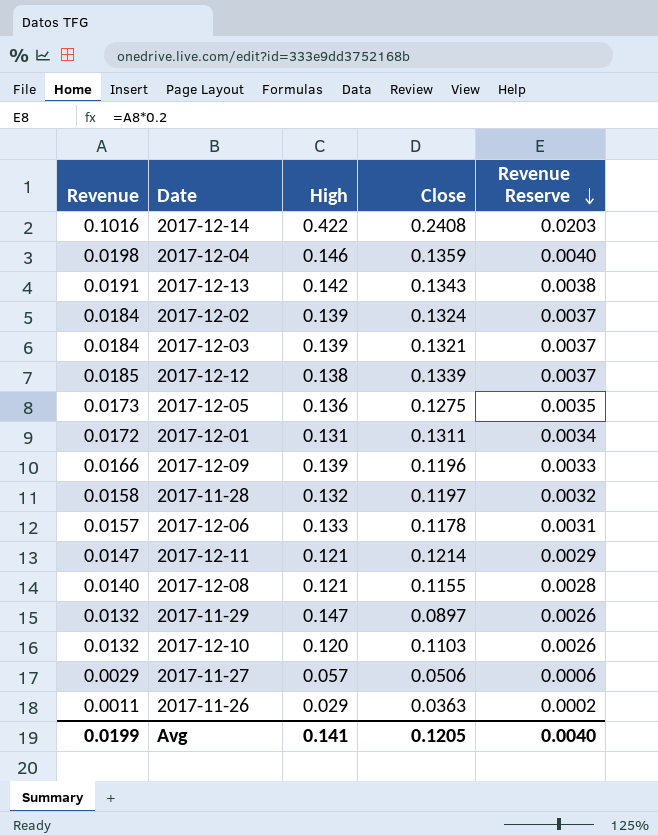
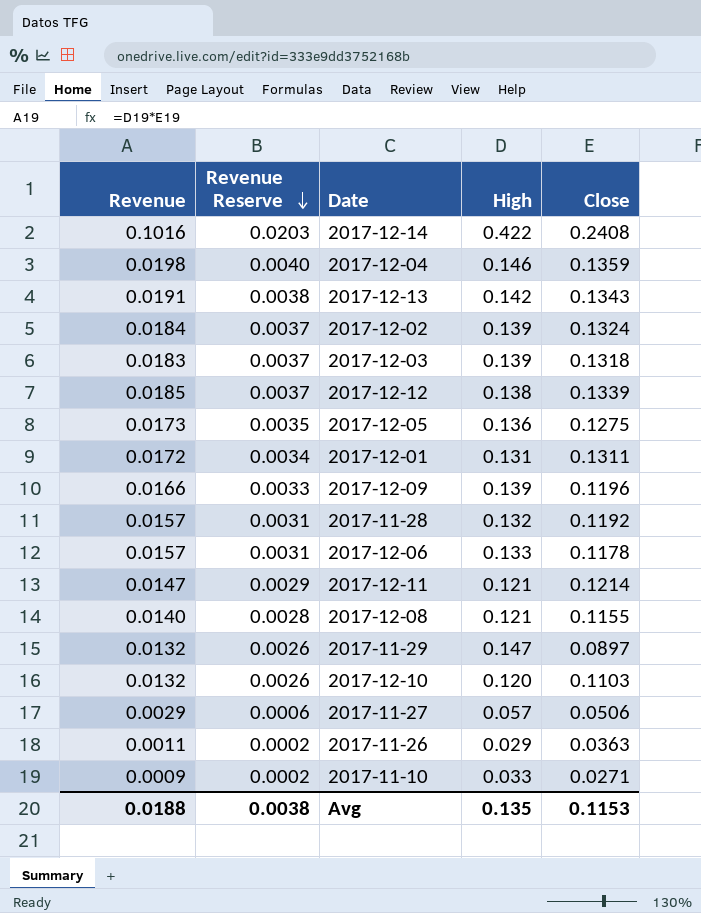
column Revenue Reserve | position: 5 -> 2
2017-12-03 | Revenue: 0.0184 -> 0.0183
2017-12-03 | Close: 0.1321 -> 0.1318
2017-11-28 | Revenue: 0.0158 -> 0.0157
2017-11-28 | Revenue Reserve: 0.0032 -> 0.0031
2017-11-28 | Close: 0.1197 -> 0.1192
row 2017-11-10: none -> 0.0009 | 0.0002 | 0.033 | 0.0271
Avg | Revenue: 0.0199 -> 0.0188
Avg | Revenue Reserve: 0.0040 -> 0.0038
Avg | High: 0.141 -> 0.135
Avg | Close: 0.1205 -> 0.1153

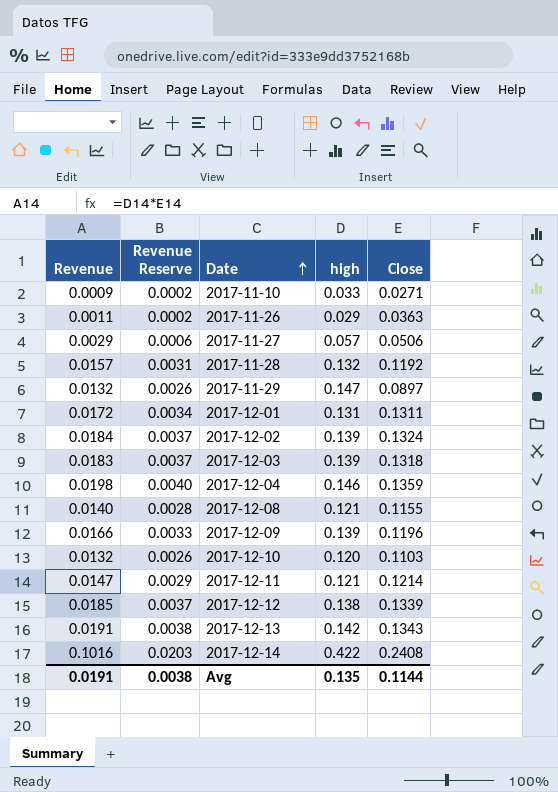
row order: Revenue Reserve descending -> Date ascending
column name: High -> high
row 2017-12-05: 0.0173 | 0.0035 | 0.136 | 0.1275 -> none
row 2017-12-06: 0.0157 | 0.0031 | 0.133 | 0.1178 -> none
Avg | Revenue: 0.0188 -> 0.0191
Avg | Close: 0.1153 -> 0.1144

